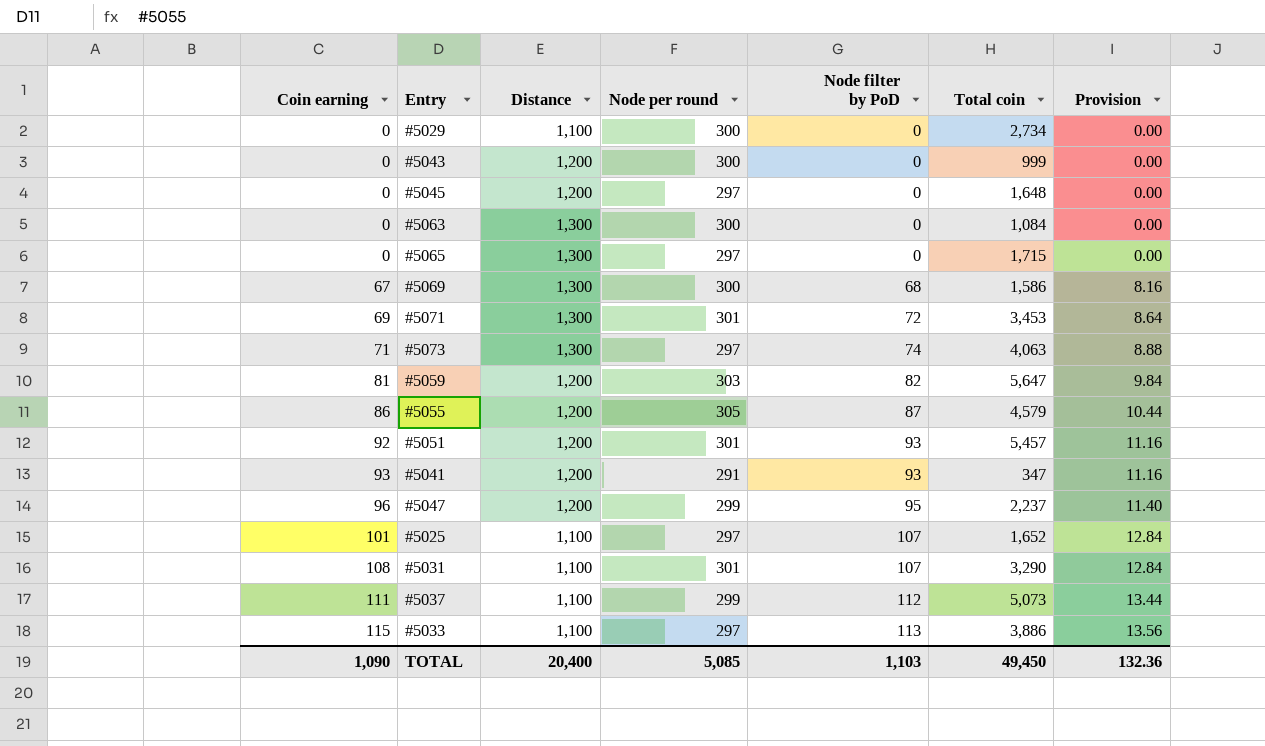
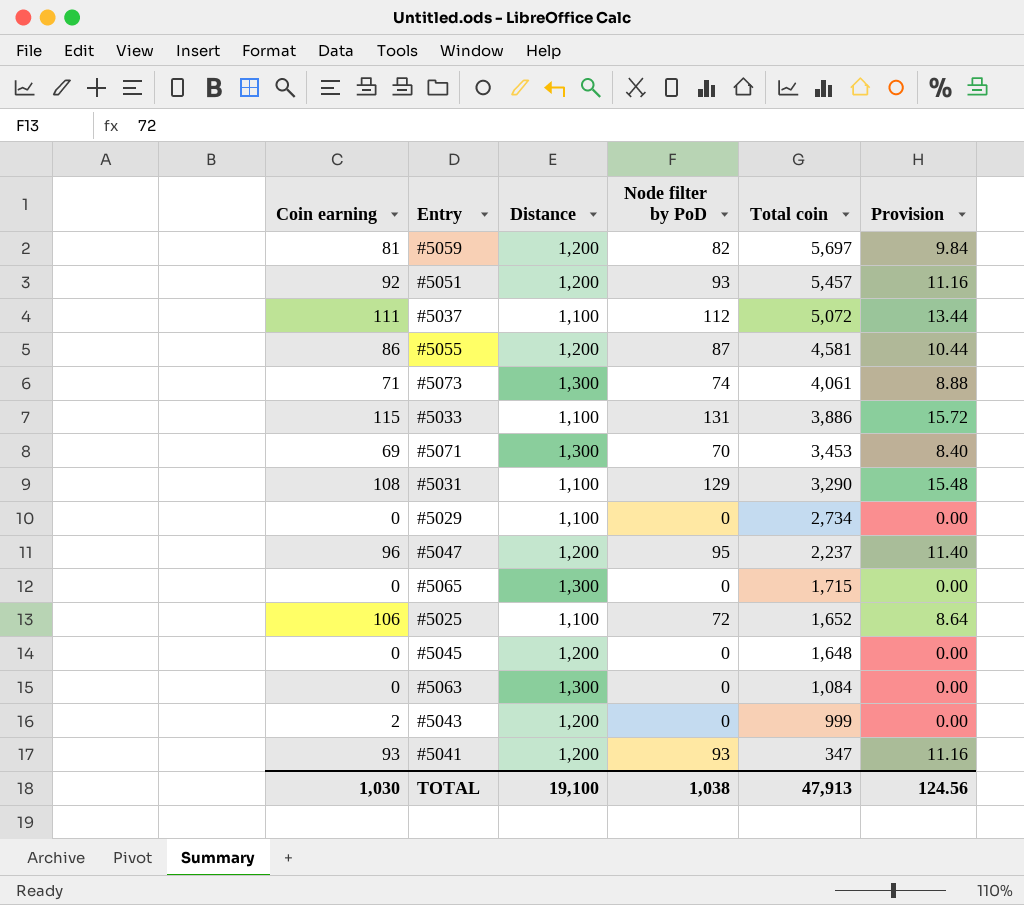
row order: Coin earning ascending -> Total coin descending
column Node per round | position: 4 -> none
row #5069: 67 | 1,300 | 300 | 68 | 1,586 | 8.16 -> none
#5059 | Total coin: 5,647 -> 5,697
#5037 | Total coin: 5,073 -> 5,072
#5055 | Total coin: 4,579 -> 4,581
#5073 | Total coin: 4,063 -> 4,061
#5033 | Node filter by PoD: 113 -> 131
#5033 | Provision: 13.56 -> 15.72
#5071 | Node filter by PoD: 72 -> 70
#5071 | Provision: 8.64 -> 8.40
#5031 | Node filter by PoD: 107 -> 129
#5031 | Provision: 12.84 -> 15.48
#5025 | Coin earning: 101 -> 106
#5025 | Node filter by PoD: 107 -> 72
#5025 | Provision: 12.84 -> 8.64
#5043 | Coin earning: 0 -> 2
TOTAL | Coin earning: 1,090 -> 1,030
TOTAL | Distance: 20,400 -> 19,100
TOTAL | Node filter by PoD: 1,103 -> 1,038
TOTAL | Total coin: 49,450 -> 47,913
TOTAL | Provision: 132.36 -> 124.56

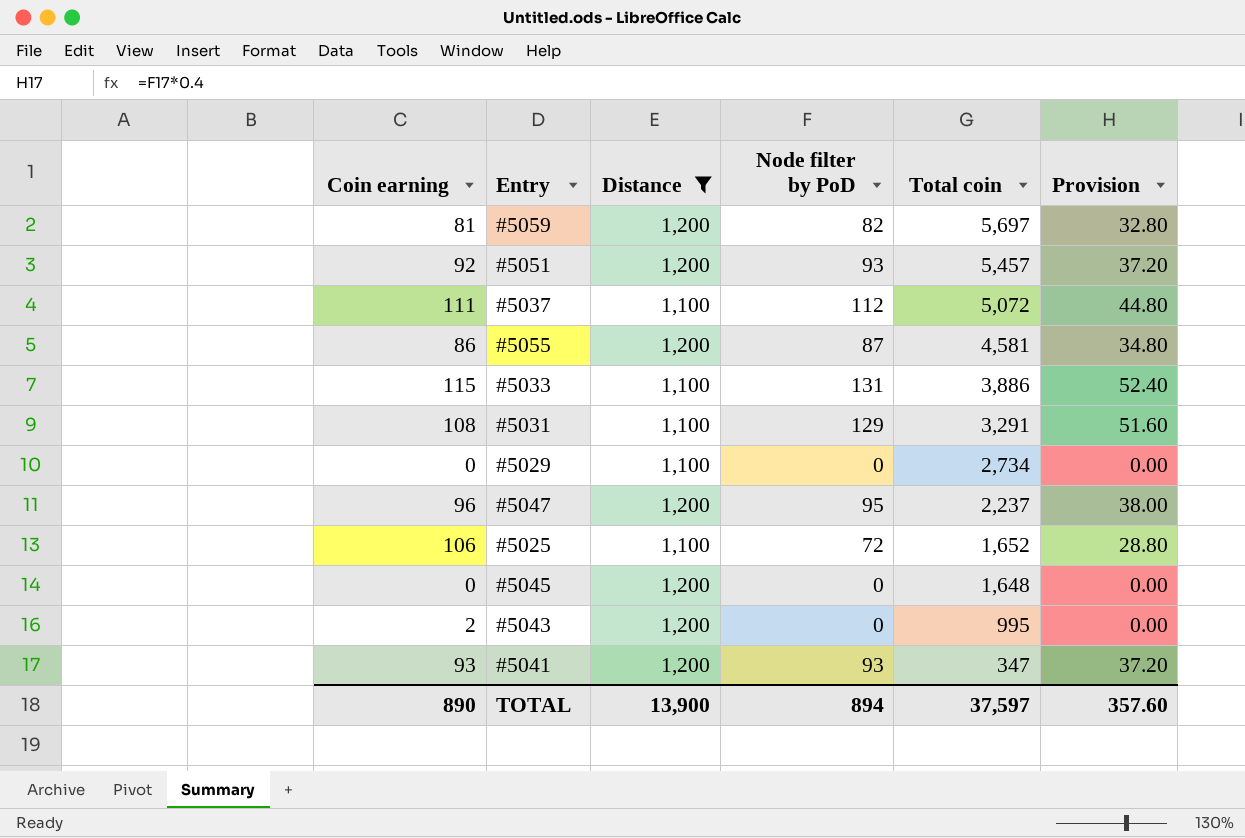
filter: none -> Distance != 1,300
column Provision | formula: [Node filter by PoD] * 0.12 -> [Node filter by PoD] * 0.4
#5031 | Total coin: 3,290 -> 3,291
#5043 | Total coin: 999 -> 995
TOTAL | Coin earning: 1,030 -> 890
TOTAL | Distance: 19,100 -> 13,900
TOTAL | Node filter by PoD: 1,038 -> 894
TOTAL | Total coin: 47,913 -> 37,597
TOTAL | Provision: 124.56 -> 357.60

